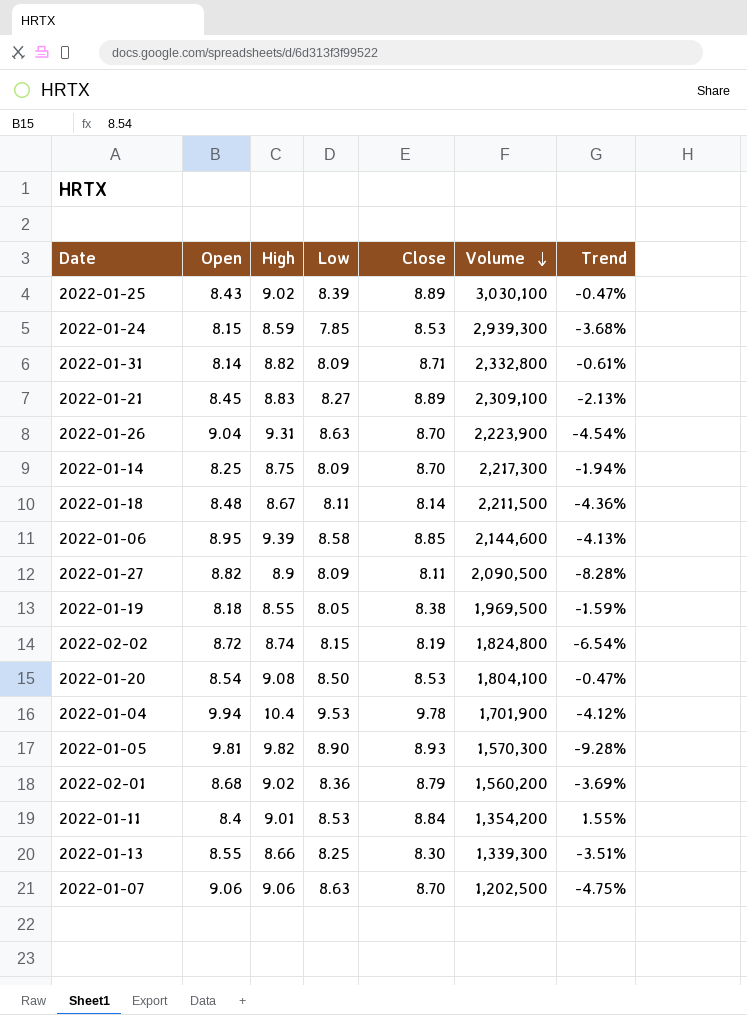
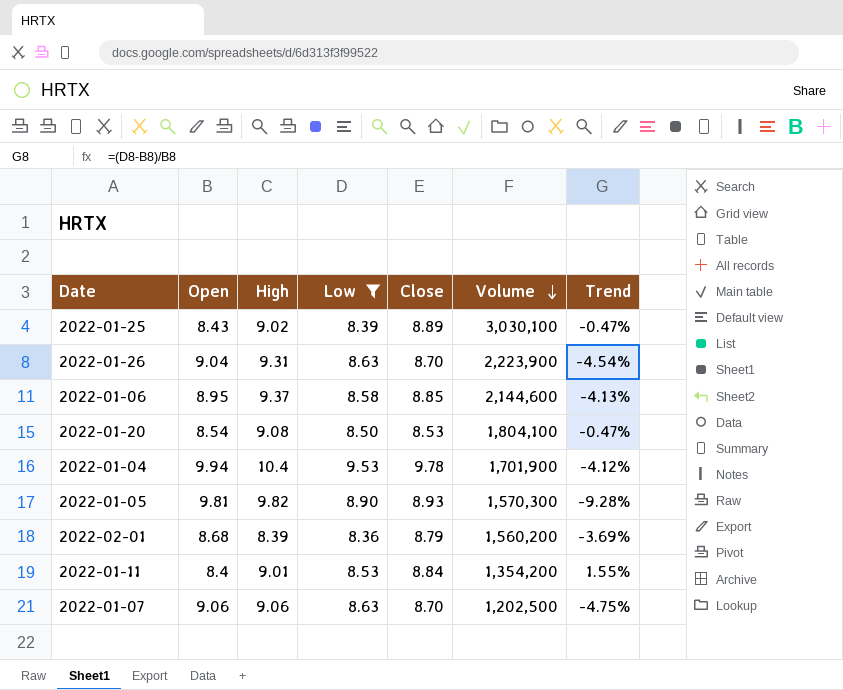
filter: none -> Low >= 8.36
2022-01-06 | High: 9.39 -> 9.37
2022-02-01 | High: 9.02 -> 8.39

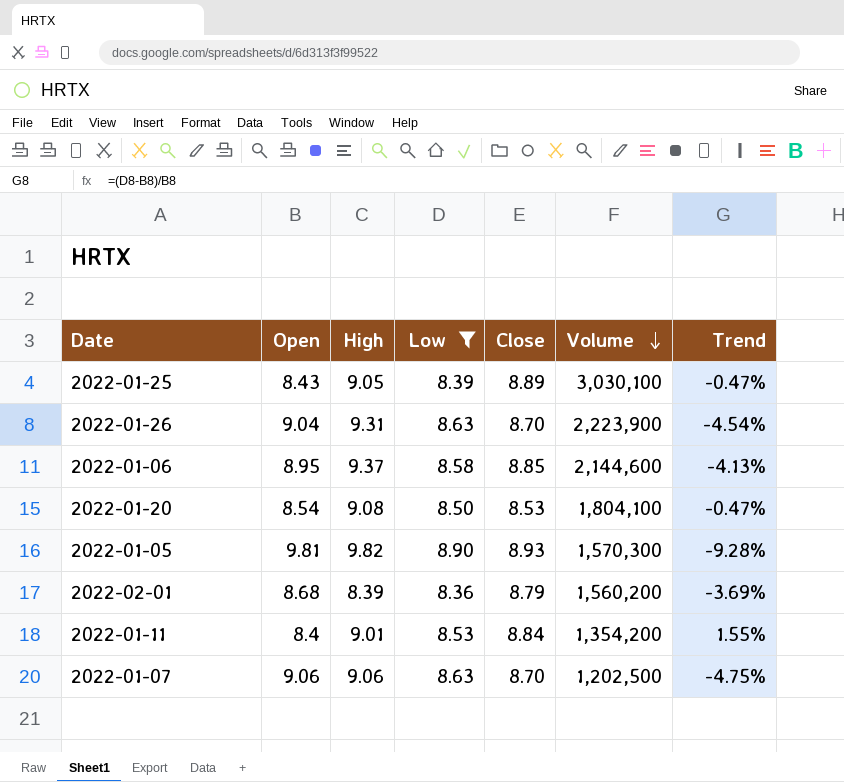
row 2022-01-04: 9.94 | 10.4 | 9.53 | 9.78 | 1,701,900 | -4.12% -> none
2022-01-25 | High: 9.02 -> 9.05

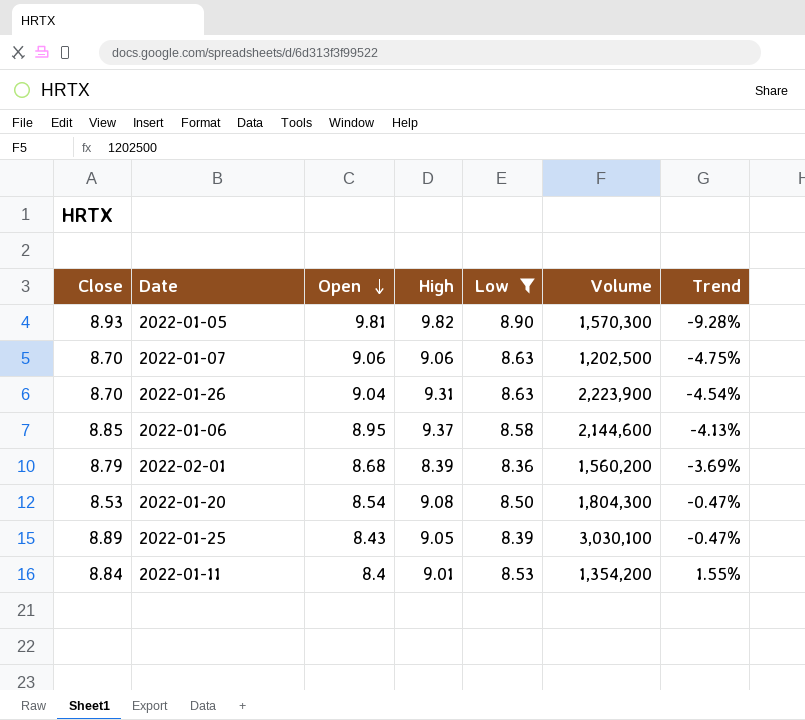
row order: Volume descending -> Open descending
column Close | position: 5 -> 1
2022-01-20 | Volume: 1,804,100 -> 1,804,300

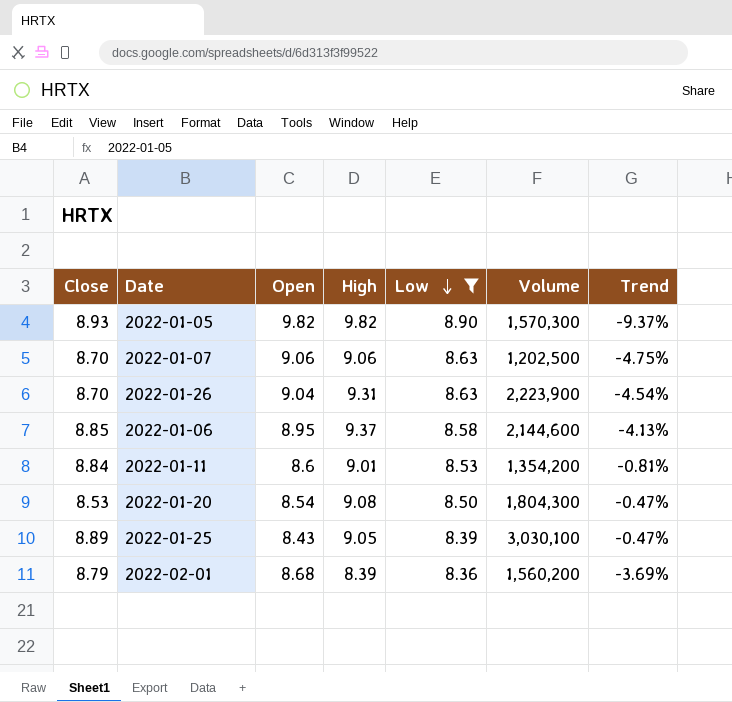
row order: Open descending -> Low descending
2022-01-05 | Open: 9.81 -> 9.82
2022-01-05 | Trend: -9.28% -> -9.37%
2022-01-11 | Open: 8.4 -> 8.6
2022-01-11 | Trend: 1.55% -> -0.81%

